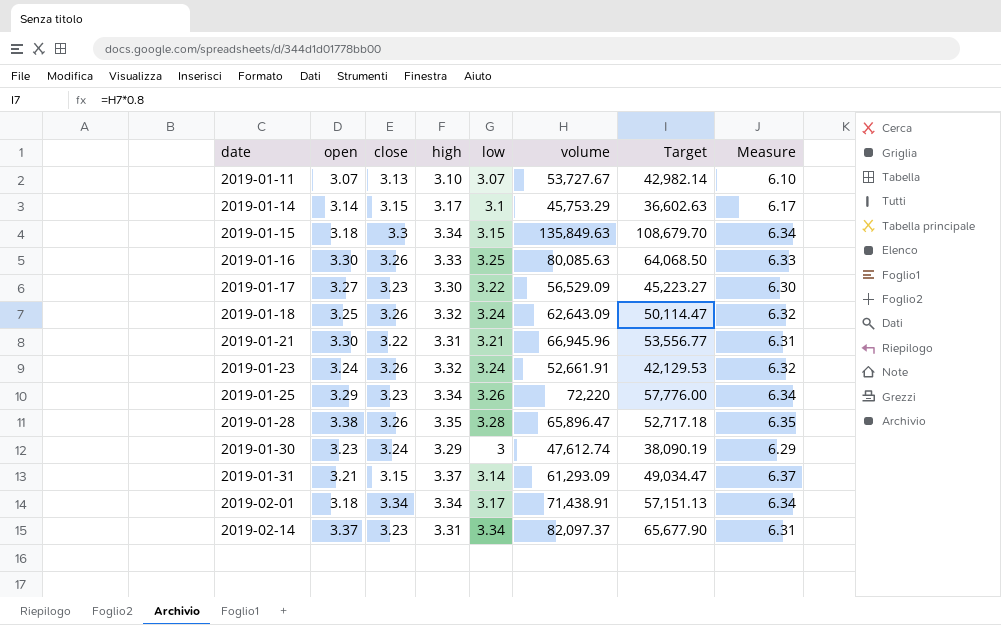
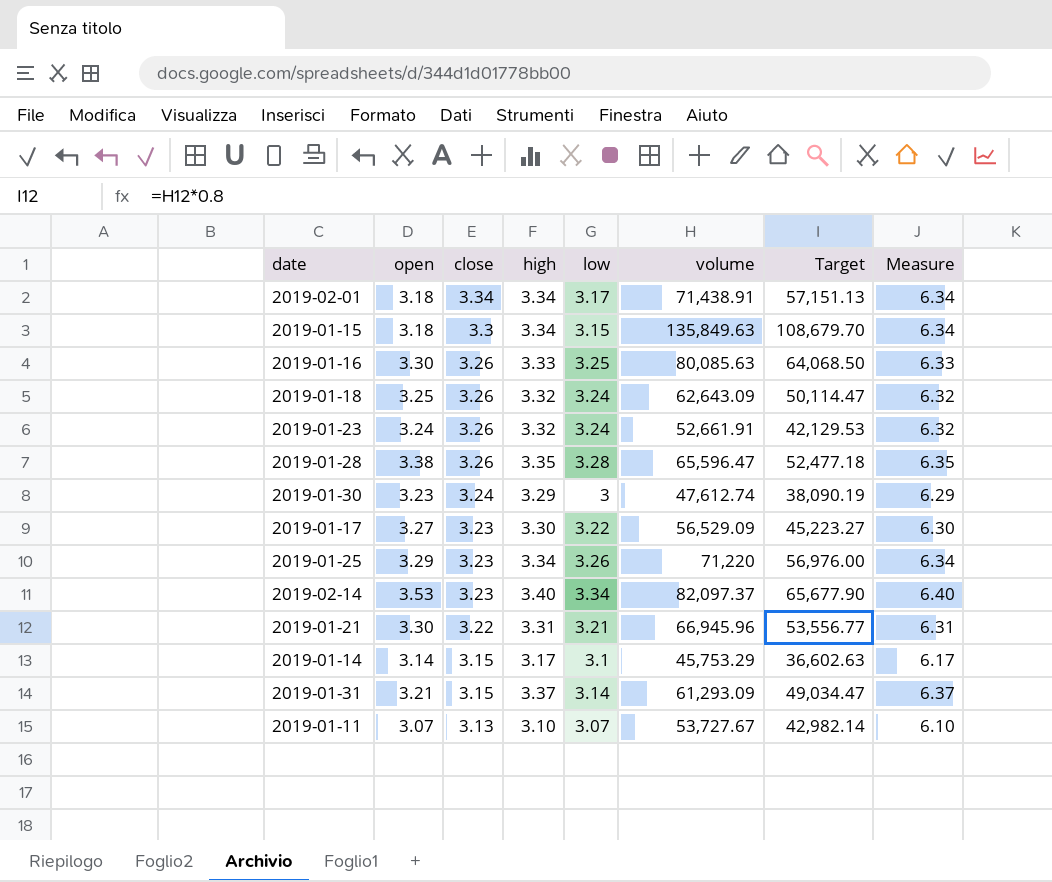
row order: date ascending -> close descending
2019-01-28 | volume: 65,896.47 -> 65,596.47
2019-01-28 | Target: 52,717.18 -> 52,477.18
2019-01-25 | volume: 72,220 -> 71,220
2019-01-25 | Target: 57,776.00 -> 56,976.00
2019-02-14 | open: 3.37 -> 3.53
2019-02-14 | high: 3.31 -> 3.40
2019-02-14 | Measure: 6.31 -> 6.40

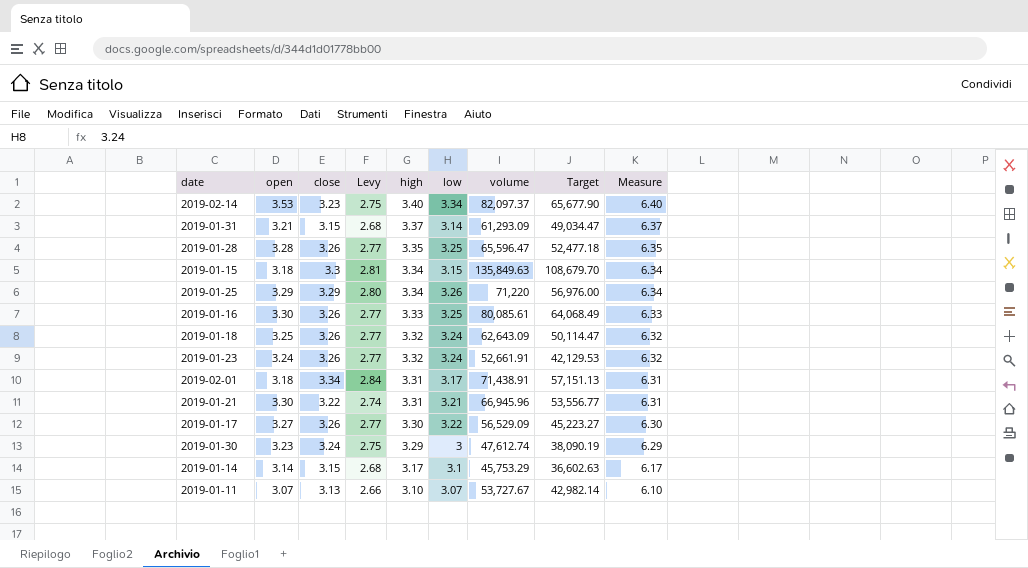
row order: close descending -> high descending
column Levy | formula: none -> [close] * 0.85
2019-01-28 | open: 3.38 -> 3.28
2019-01-28 | low: 3.28 -> 3.25
2019-01-25 | close: 3.23 -> 3.29
2019-01-16 | volume: 80,085.63 -> 80,085.61
2019-01-16 | Target: 64,068.50 -> 64,068.49
2019-02-01 | high: 3.34 -> 3.31
2019-02-01 | Measure: 6.34 -> 6.31
2019-01-17 | close: 3.23 -> 3.26

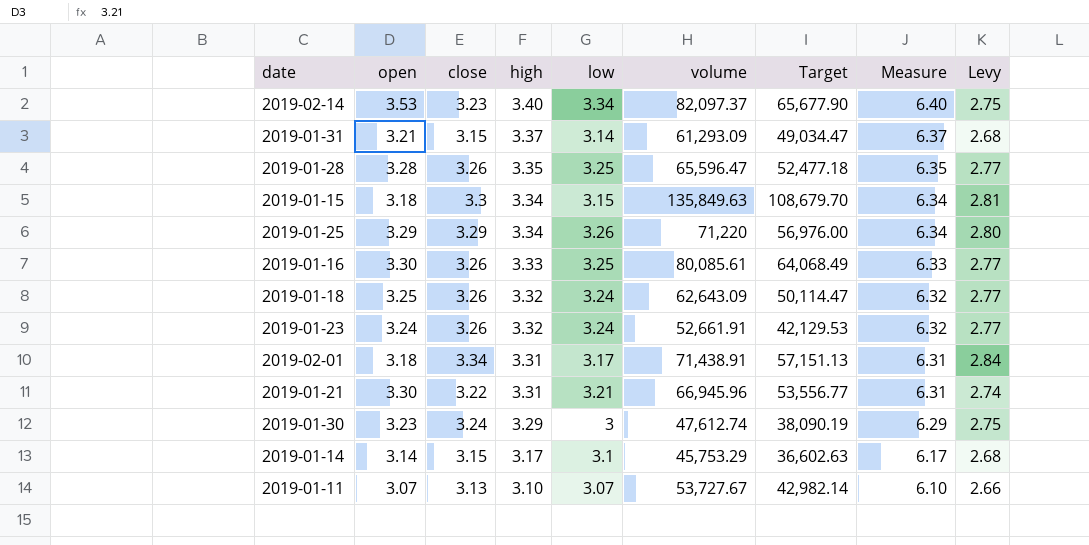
column Levy | position: 4 -> 9
row 2019-01-17: 3.27 | 3.26 | 2.77 | 3.30 | 3.22 | 56,529.09 | 45,223.27 | 6.30 -> none

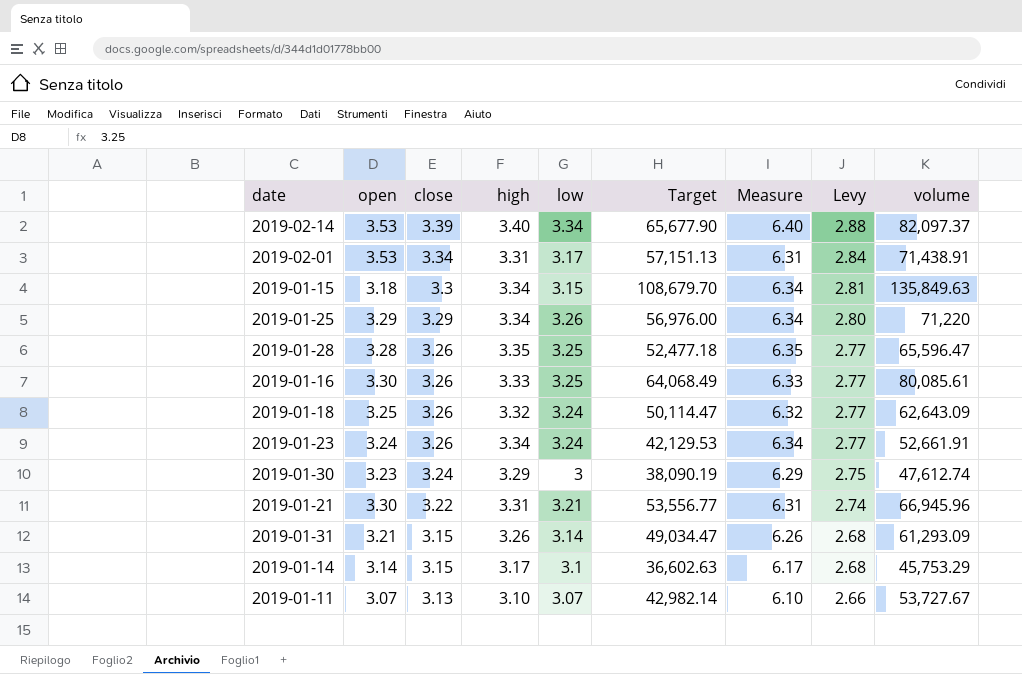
row order: high descending -> close descending
column volume | position: 6 -> 9
2019-02-14 | close: 3.23 -> 3.39
2019-02-14 | Levy: 2.75 -> 2.88
2019-02-01 | open: 3.18 -> 3.53
2019-01-23 | high: 3.32 -> 3.34
2019-01-23 | Measure: 6.32 -> 6.34
2019-01-31 | high: 3.37 -> 3.26
2019-01-31 | Measure: 6.37 -> 6.26

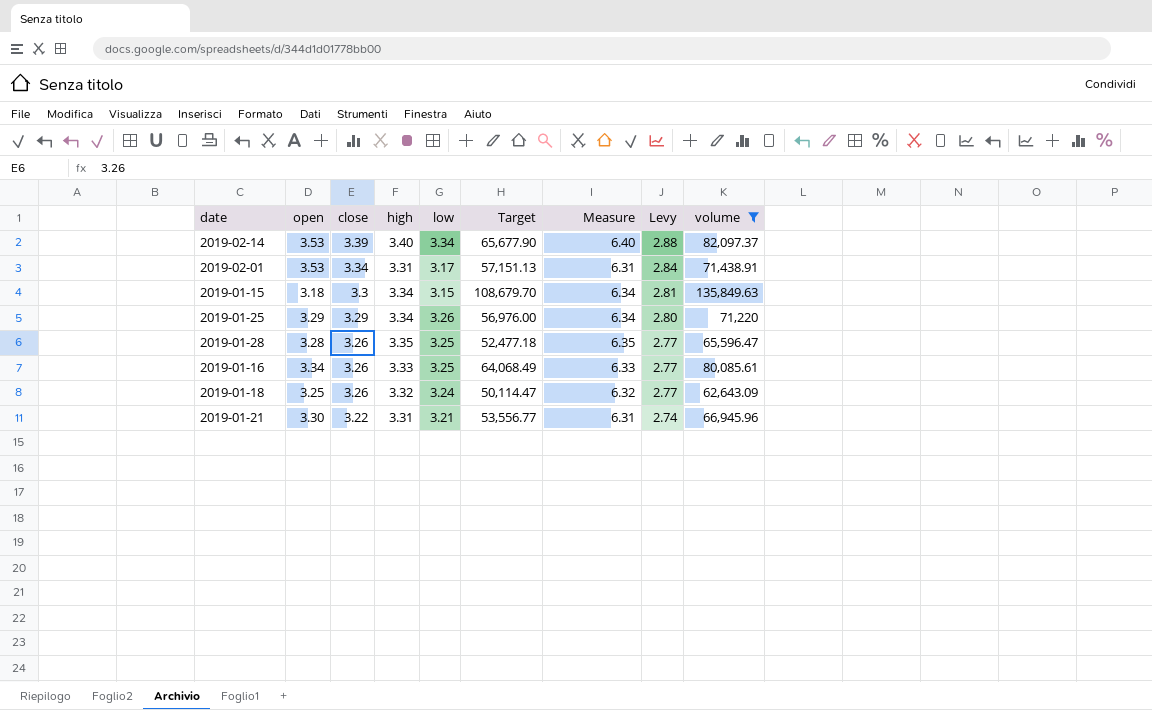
filter: none -> volume >= 62,643.09
2019-01-16 | open: 3.30 -> 3.34

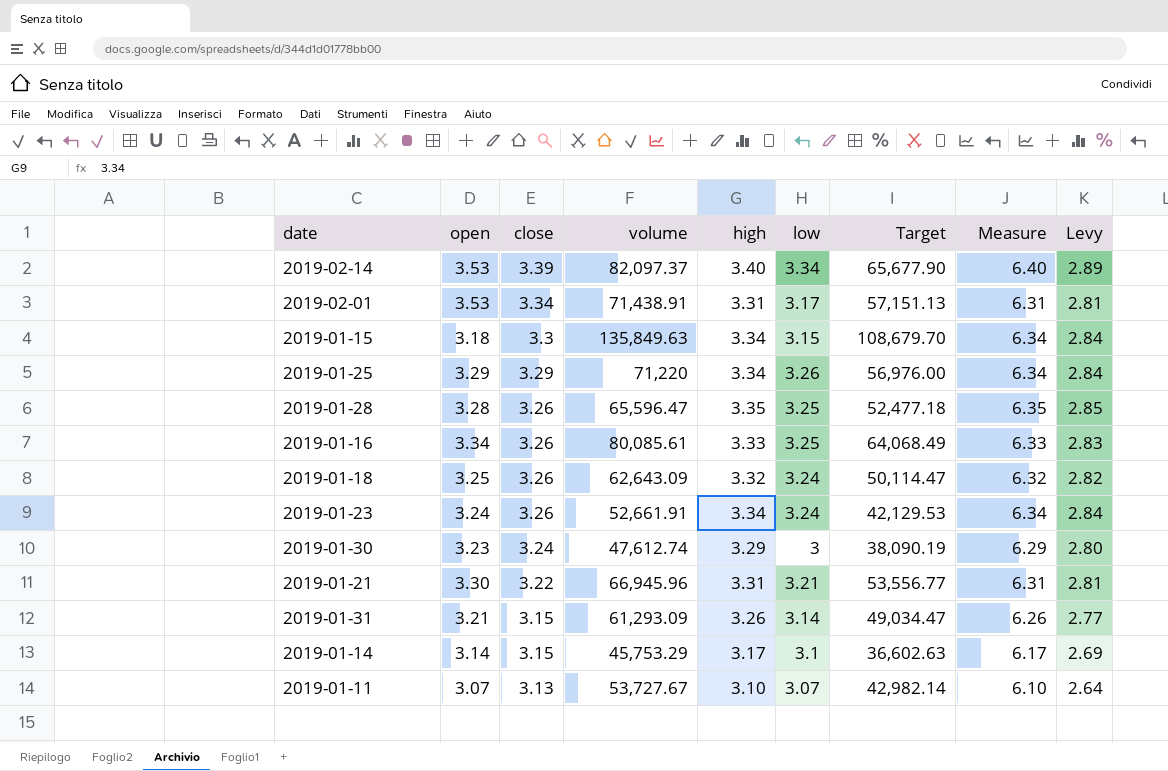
filter: volume >= 62,643.09 -> none
column volume | position: 9 -> 4
column Levy | formula: [close] * 0.85 -> [high] * 0.85

